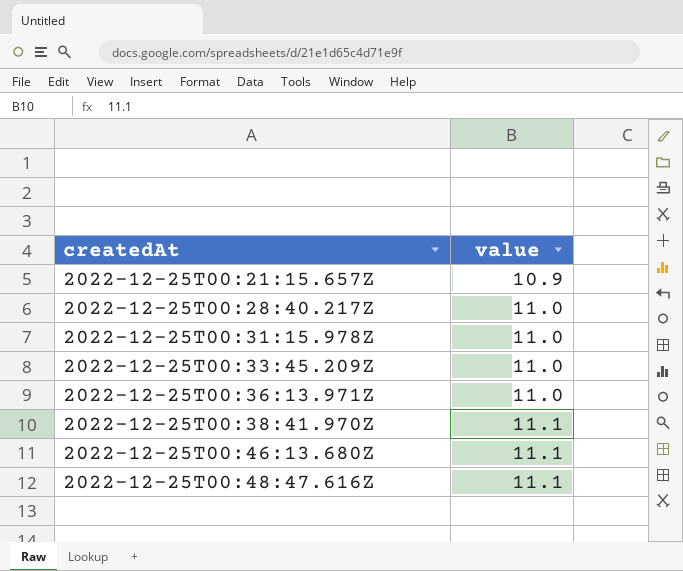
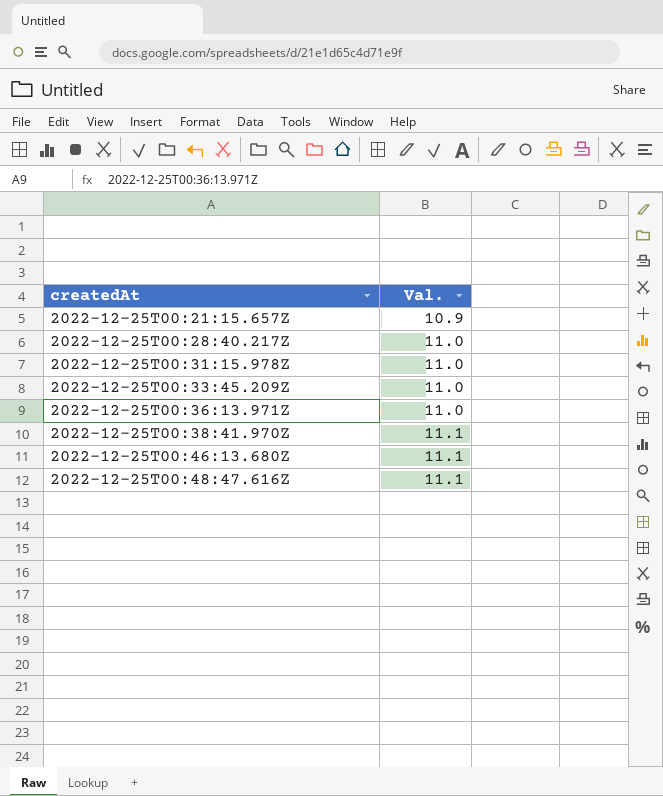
column name: value -> Val.

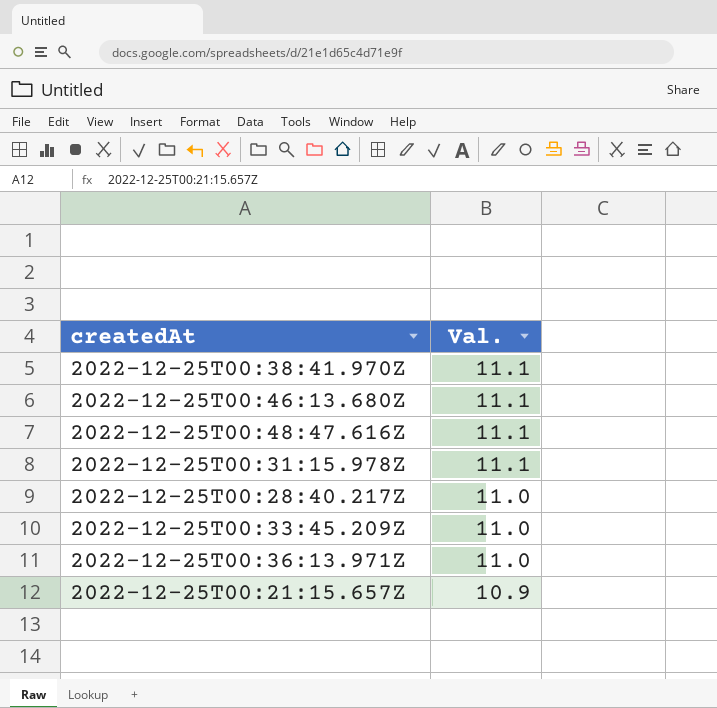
row order: createdAt ascending -> Val. descending
2022-12-25T00:31:15.978Z | Val.: 11.0 -> 11.1

